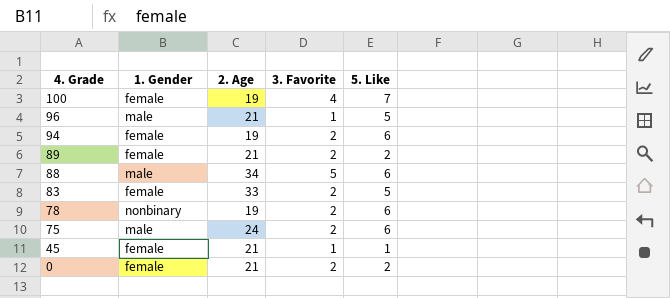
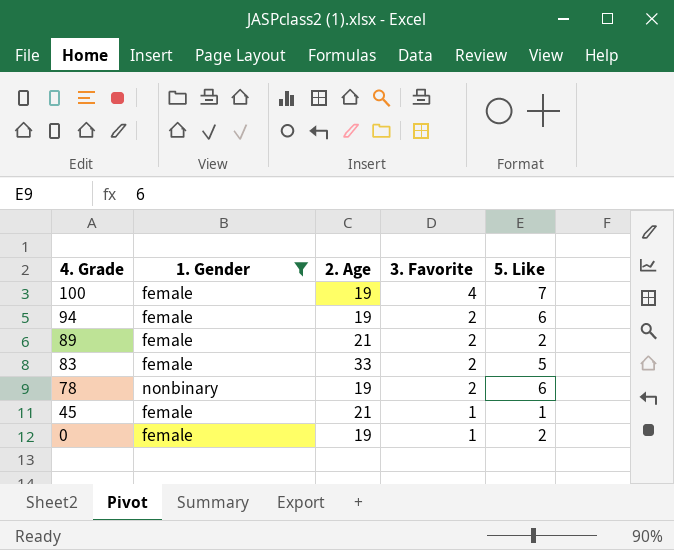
filter: none -> 1. Gender != male
0 | 2. Age: 21 -> 19
0 | 3. Favorite: 2 -> 1

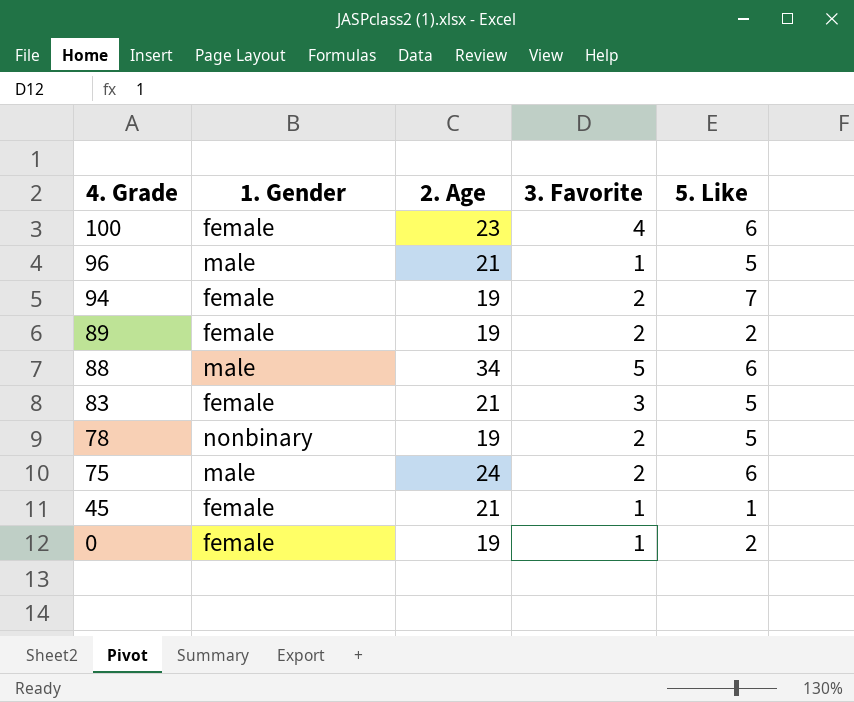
filter: 1. Gender != male -> none
100 | 2. Age: 19 -> 23
100 | 5. Like: 7 -> 6
94 | 5. Like: 6 -> 7
89 | 2. Age: 21 -> 19
83 | 2. Age: 33 -> 21
83 | 3. Favorite: 2 -> 3
78 | 5. Like: 6 -> 5

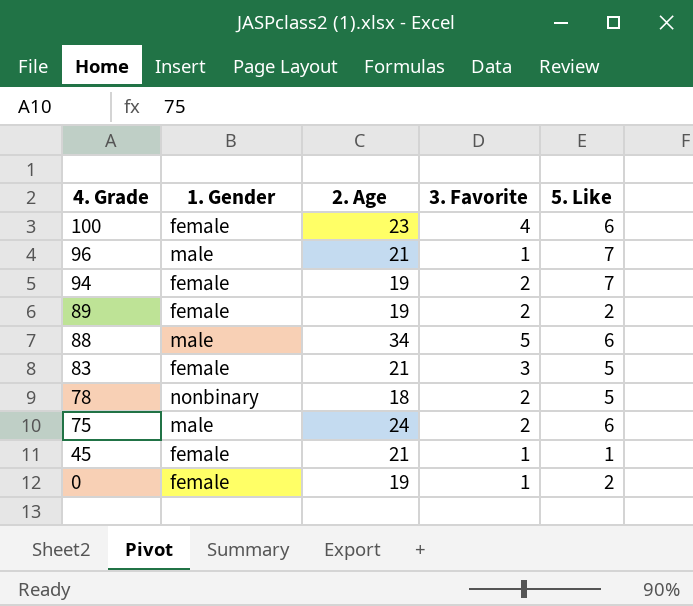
96 | 5. Like: 5 -> 7
78 | 2. Age: 19 -> 18

